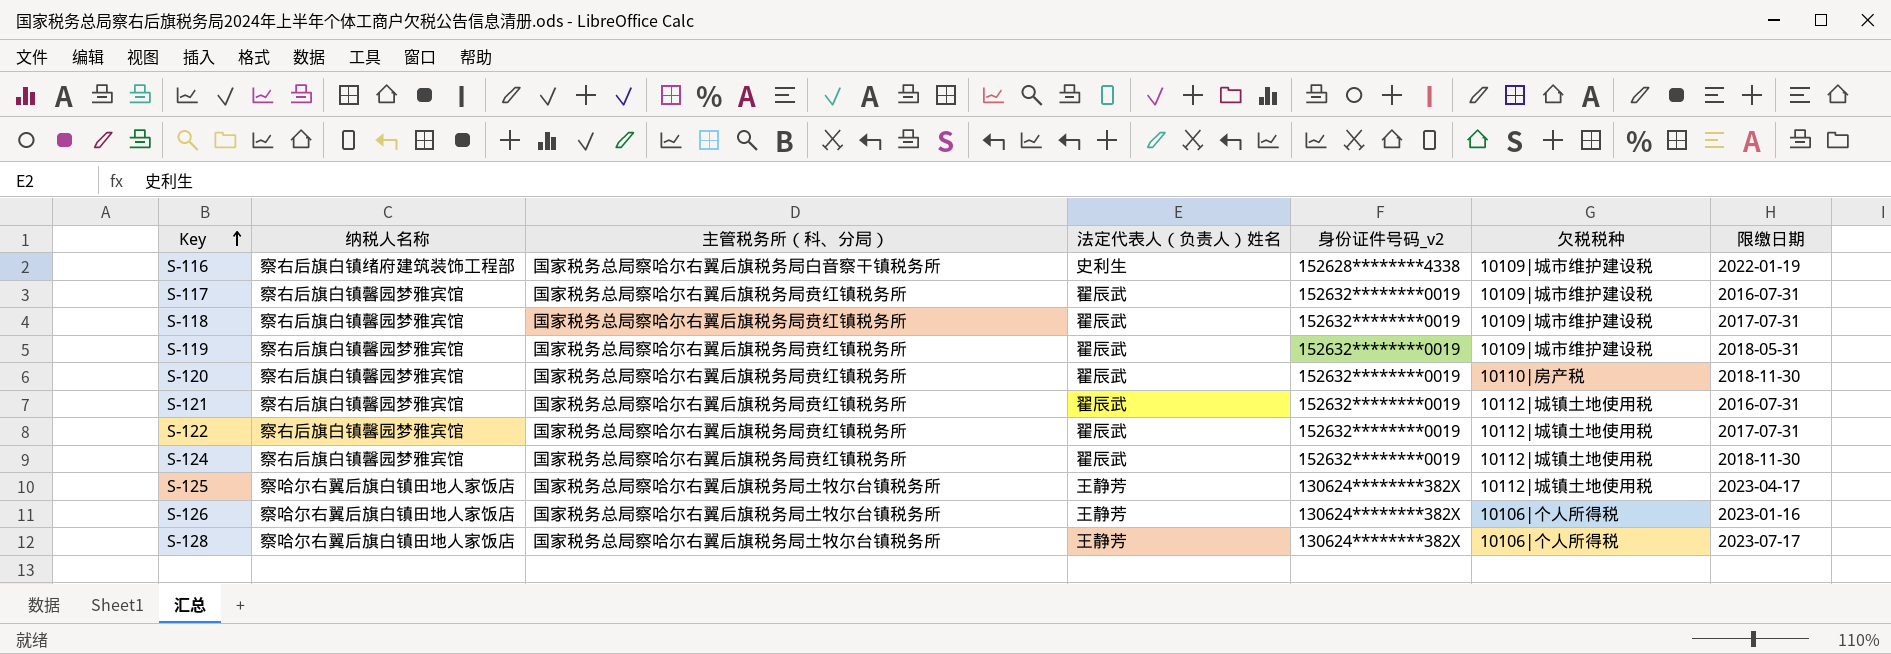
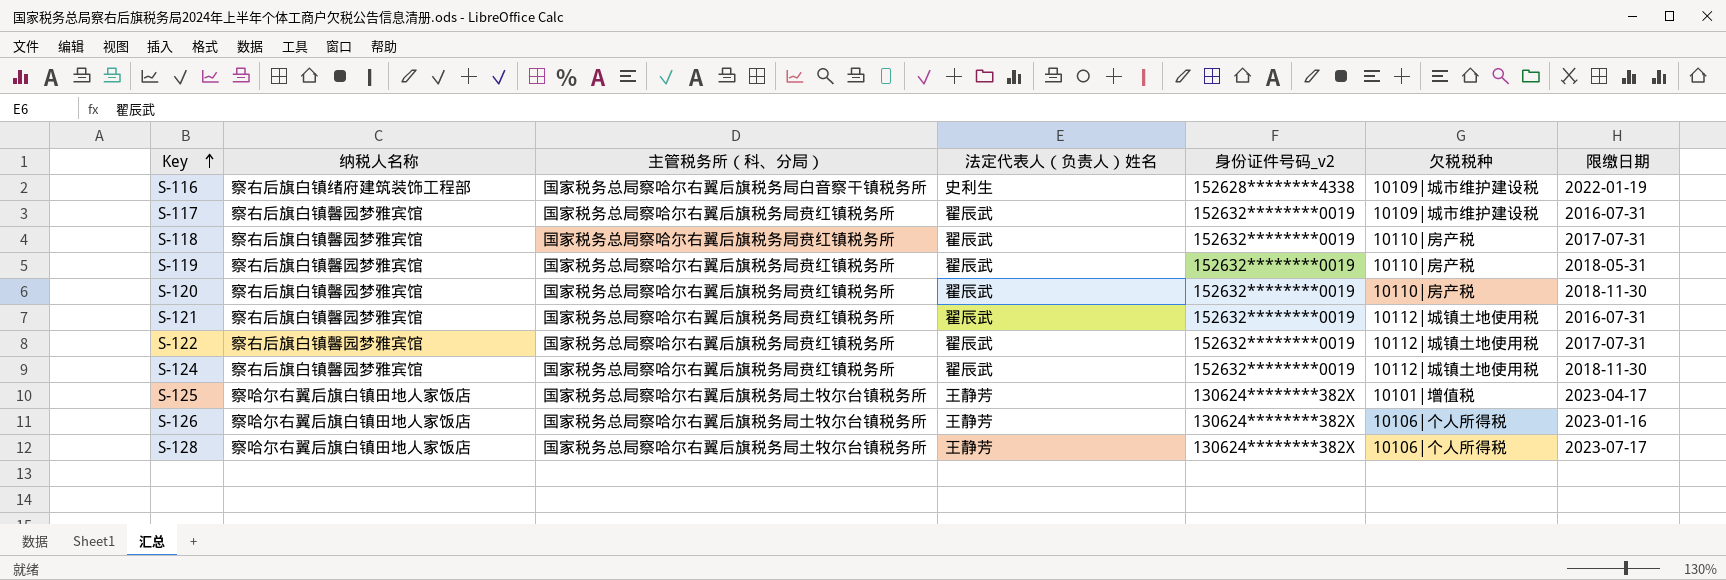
S-118 | 欠税税种: 10109|城市维护建设税 -> 10110|房产税
S-119 | 欠税税种: 10109|城市维护建设税 -> 10110|房产税
S-125 | 欠税税种: 10112|城镇土地使用税 -> 10101|增值税

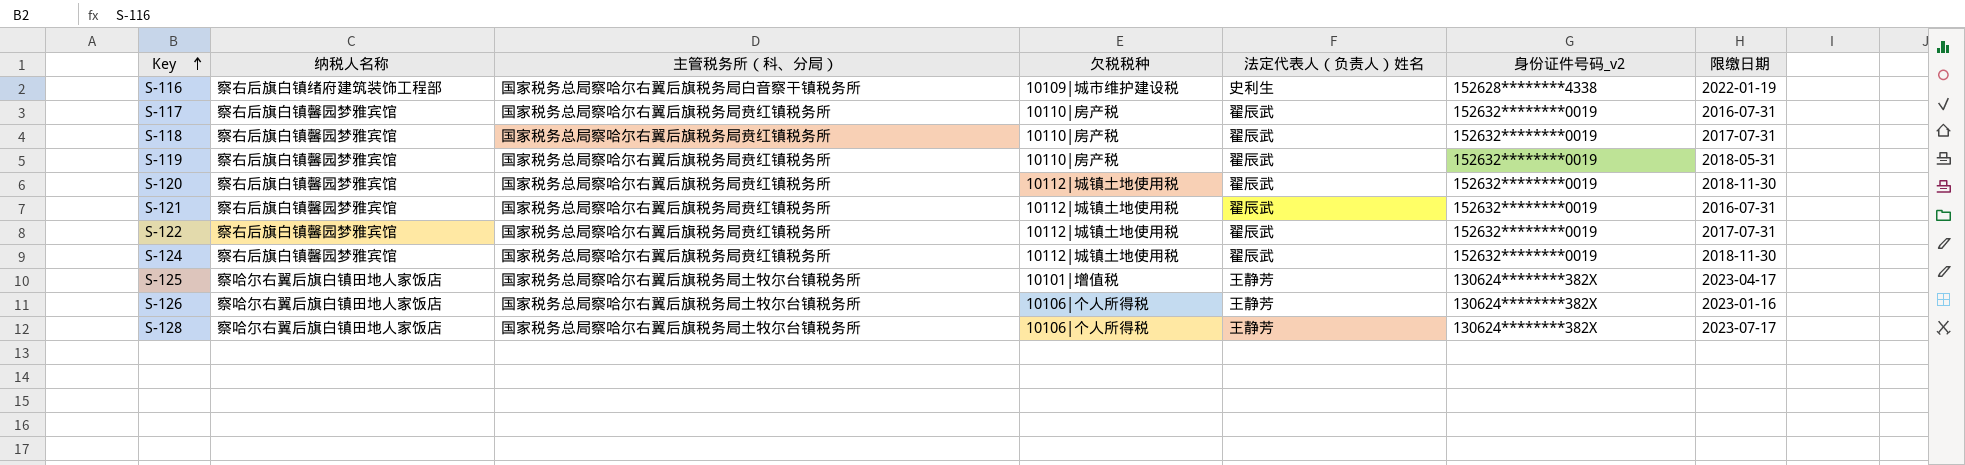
column 欠税税种 | position: 6 -> 4
S-117 | 欠税税种: 10109|城市维护建设税 -> 10110|房产税
S-120 | 欠税税种: 10110|房产税 -> 10112|城镇土地使用税

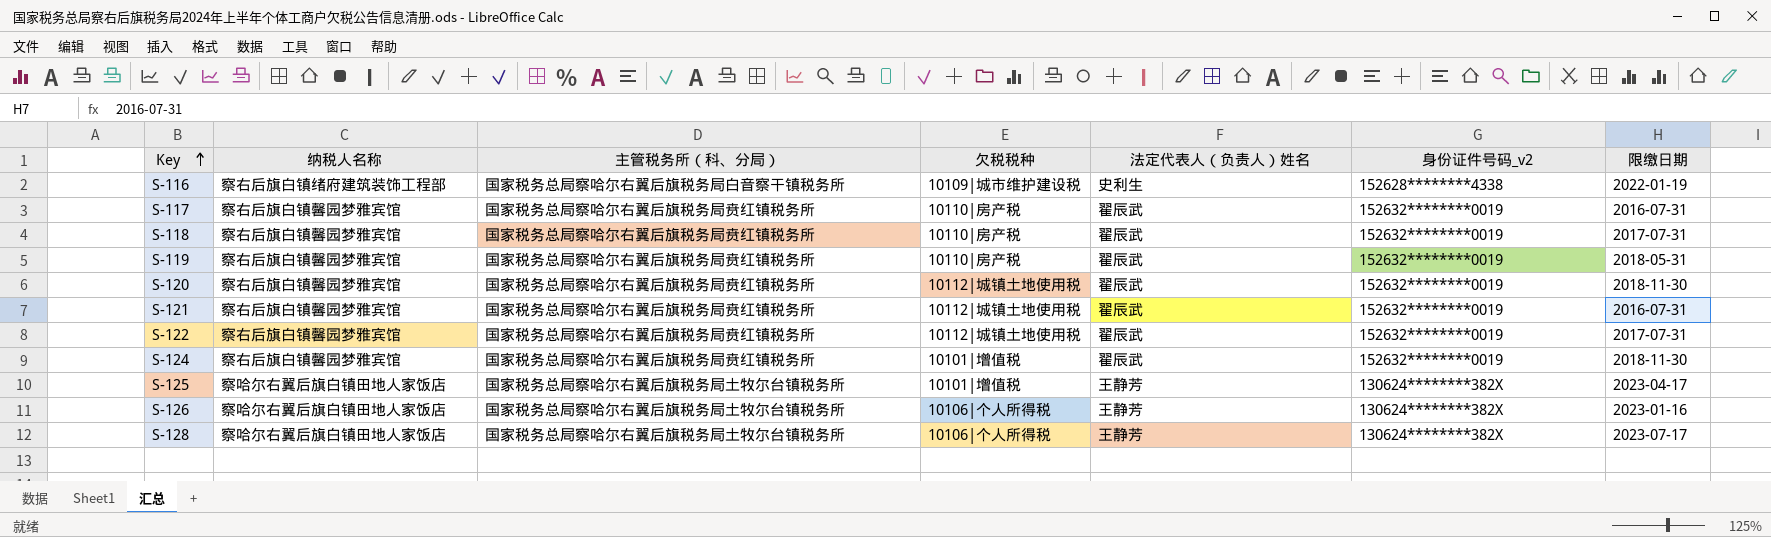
S-124 | 欠税税种: 10112|城镇土地使用税 -> 10101|增值税

